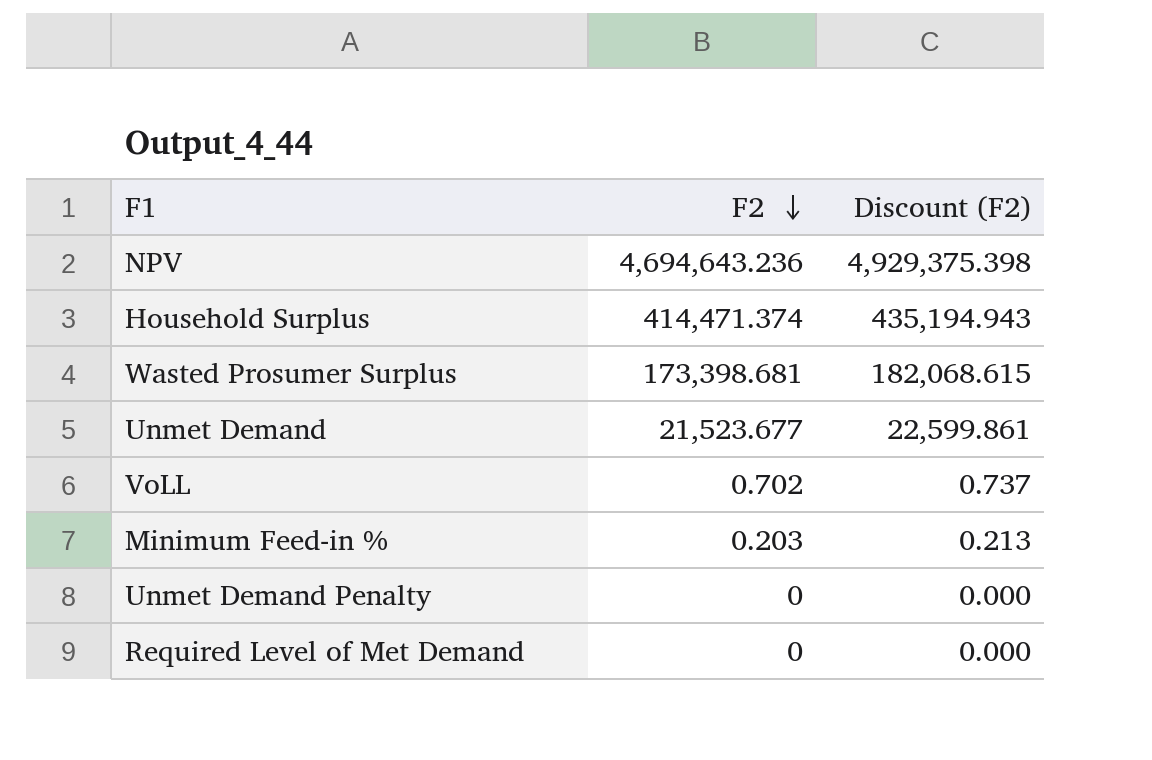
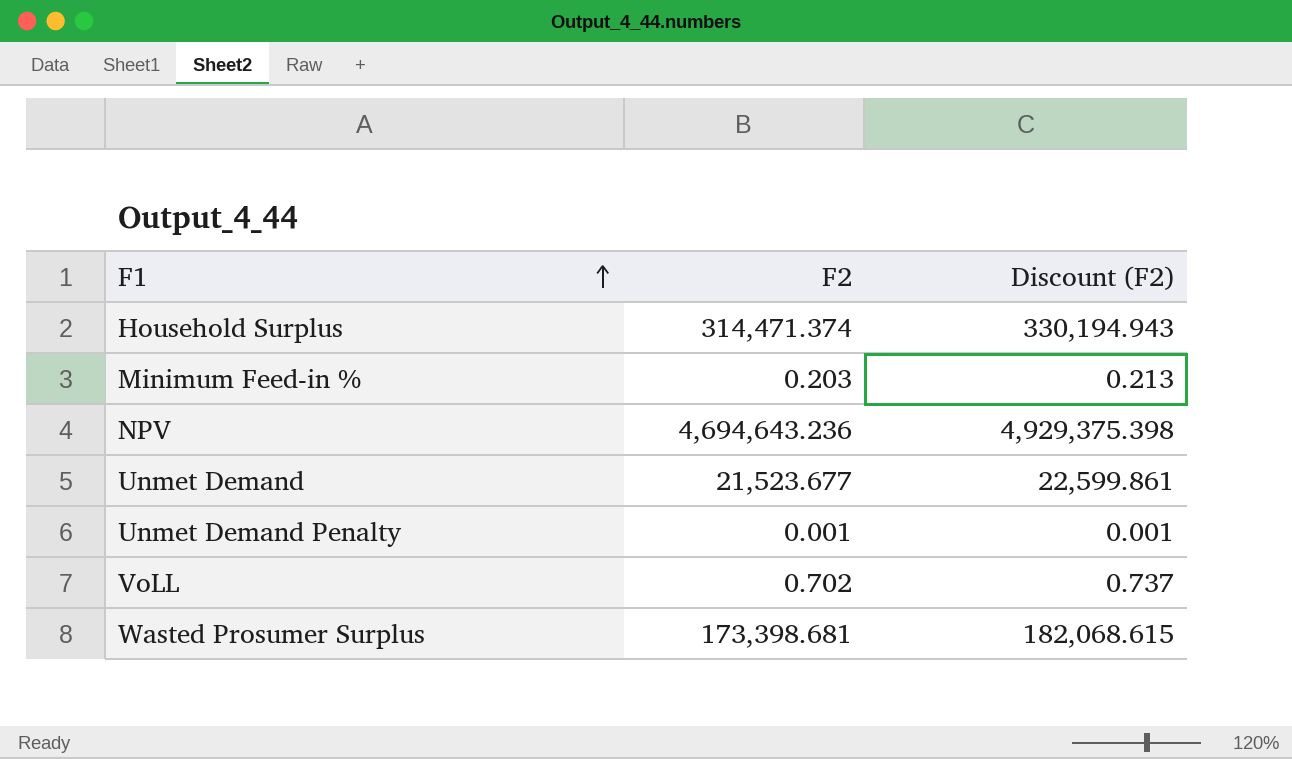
row order: F2 descending -> F1 ascending
row Required Level of Met Demand: 0 | 0.000 -> none
Household Surplus | F2: 414,471.374 -> 314,471.374
Household Surplus | Discount (F2): 435,194.943 -> 330,194.943
Unmet Demand Penalty | F2: 0 -> 0.001
Unmet Demand Penalty | Discount (F2): 0.000 -> 0.001

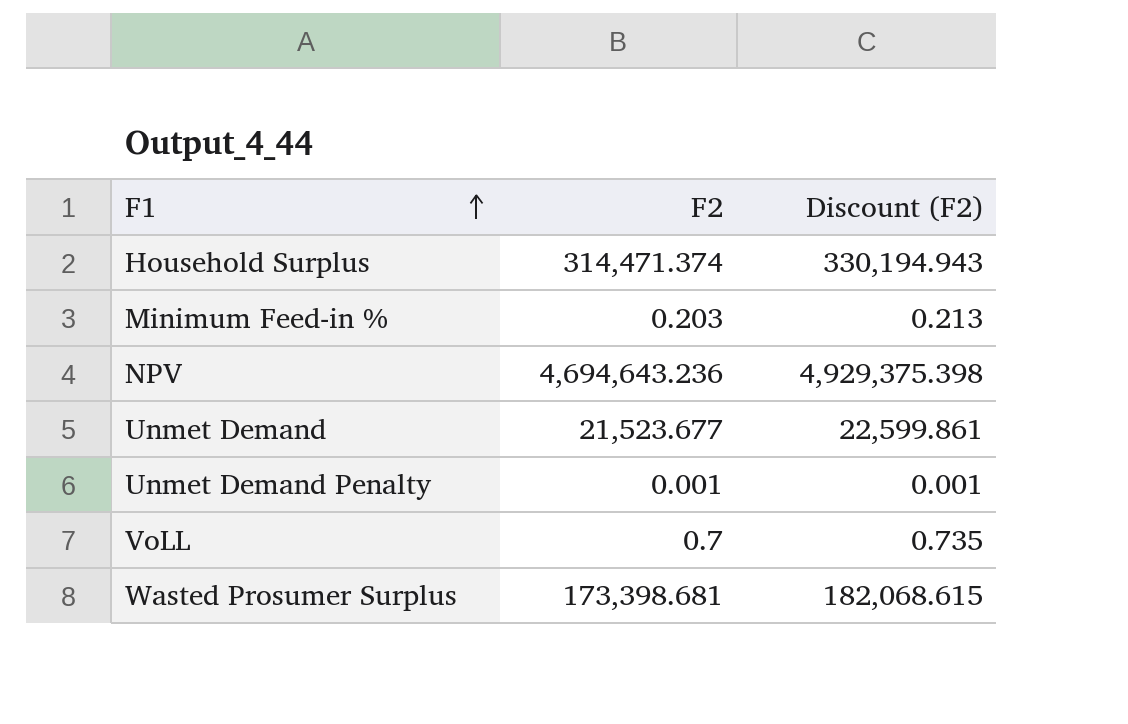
VoLL | F2: 0.702 -> 0.7
VoLL | Discount (F2): 0.737 -> 0.735

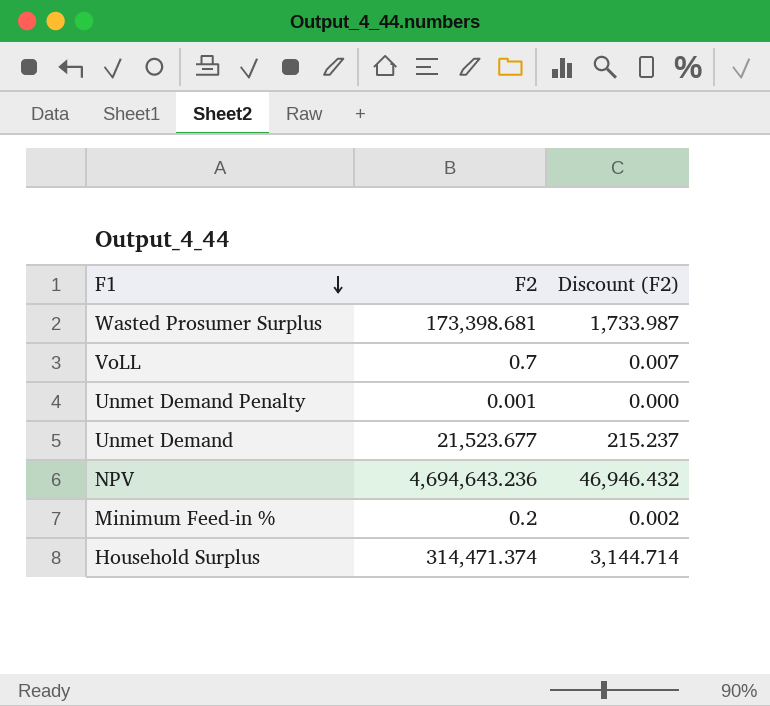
row order: F1 ascending -> F1 descending
column Discount (F2) | formula: [F2] * 1.05 -> [F2] * 0.01
Minimum Feed-in % | F2: 0.203 -> 0.2

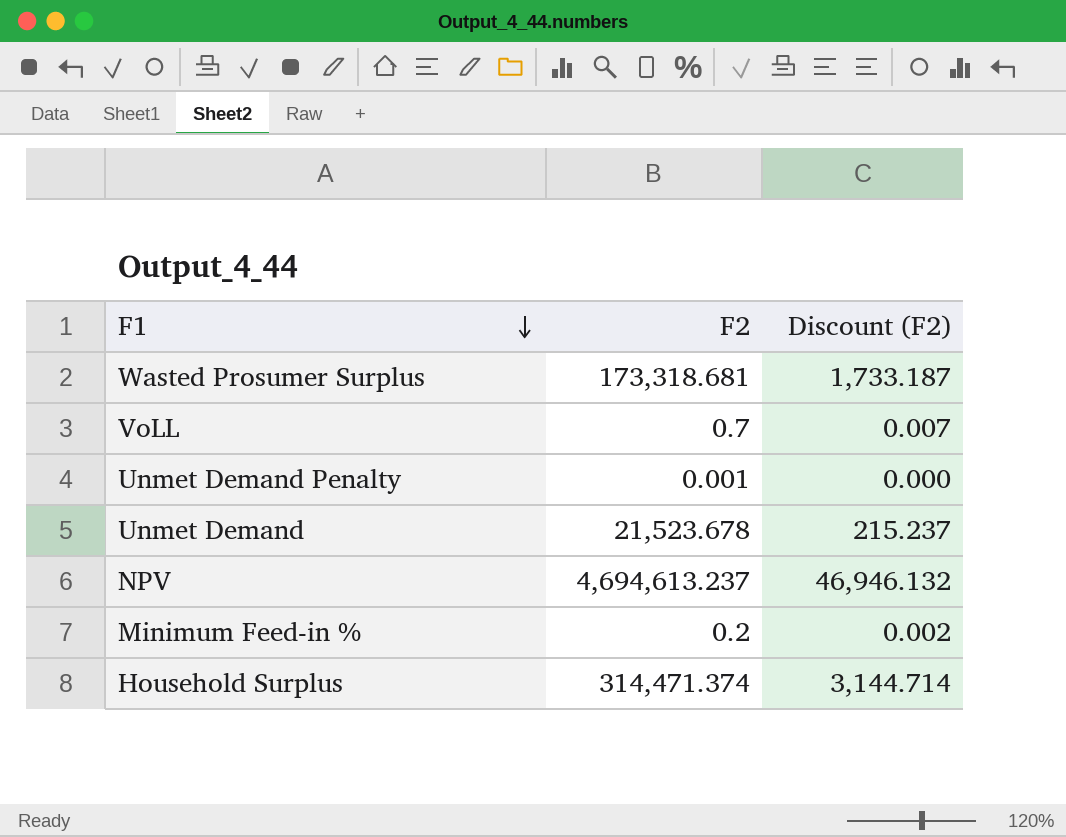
Wasted Prosumer Surplus | F2: 173,398.681 -> 173,318.681
Wasted Prosumer Surplus | Discount (F2): 1,733.987 -> 1,733.187
Unmet Demand | F2: 21,523.677 -> 21,523.678
NPV | F2: 4,694,643.236 -> 4,694,613.237
NPV | Discount (F2): 46,946.432 -> 46,946.132

